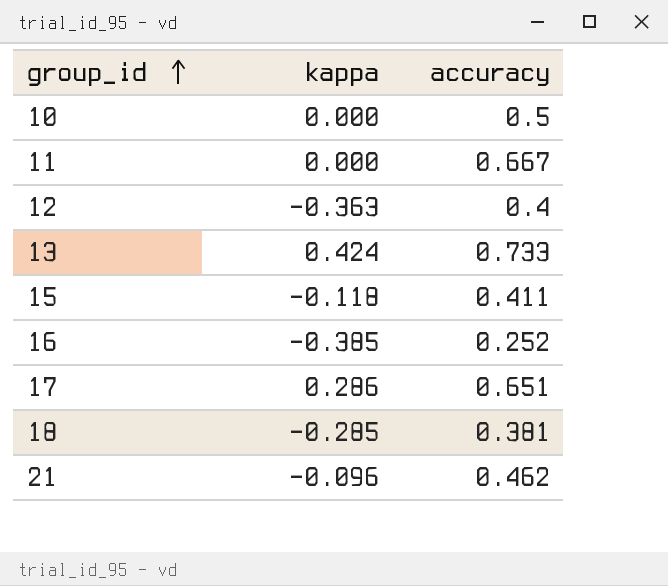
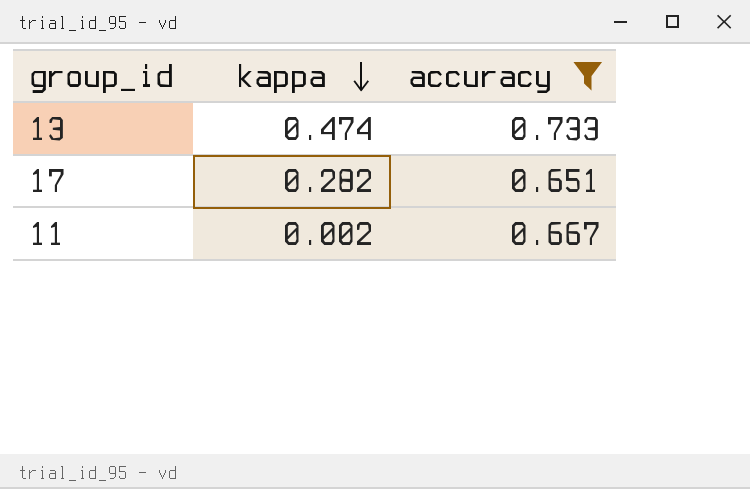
filter: none -> accuracy >= 0.651
row order: group_id ascending -> kappa descending
13 | kappa: 0.424 -> 0.474
17 | kappa: 0.286 -> 0.282
11 | kappa: 0.000 -> 0.002

